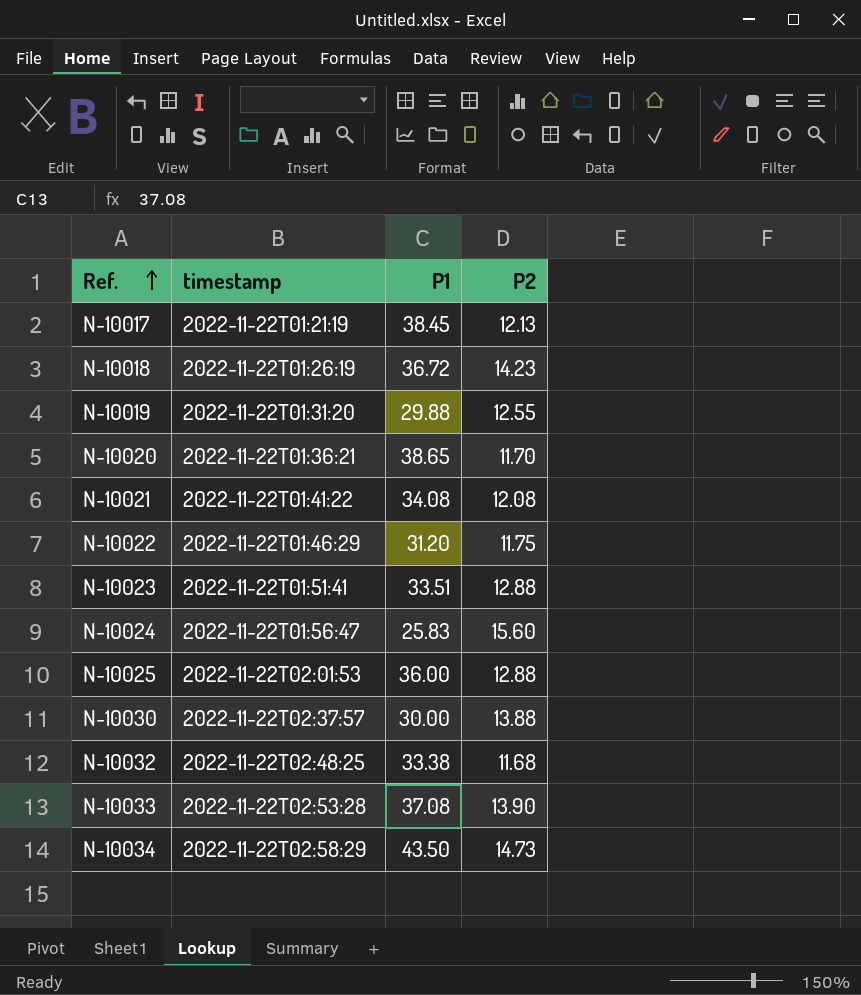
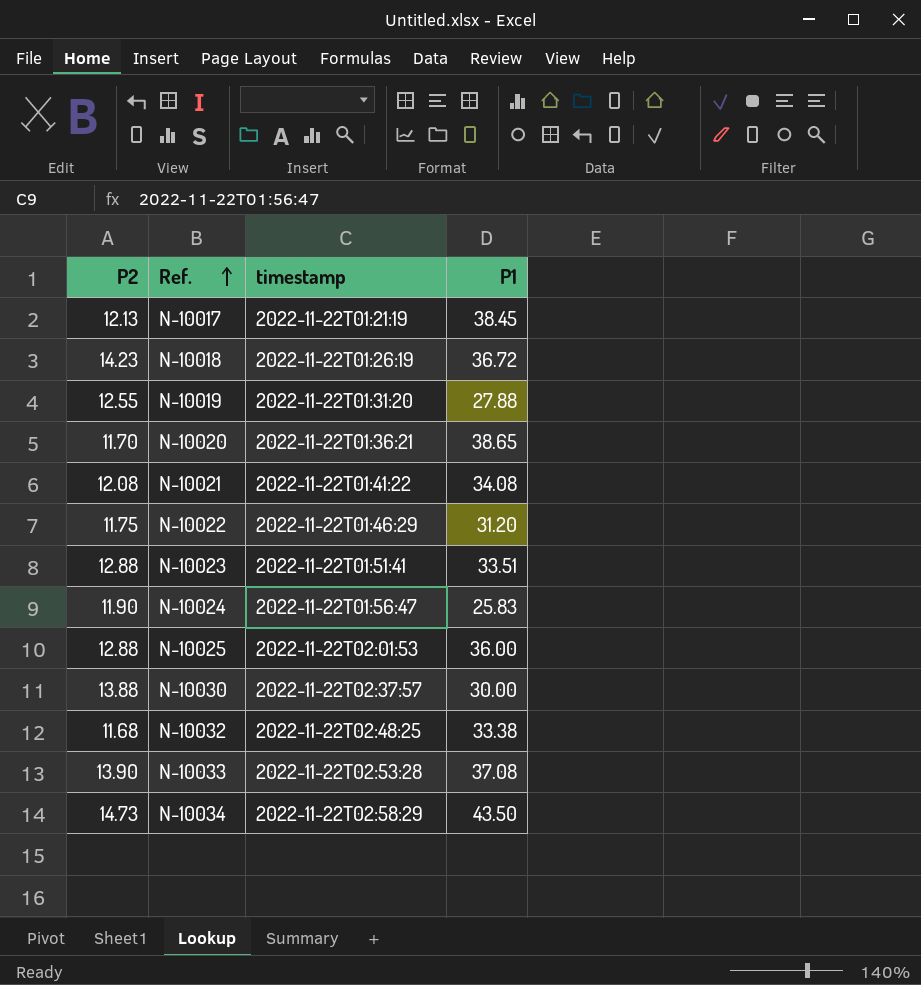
column P2 | position: 4 -> 1
N-10019 | P1: 29.88 -> 27.88
N-10024 | P2: 15.60 -> 11.90

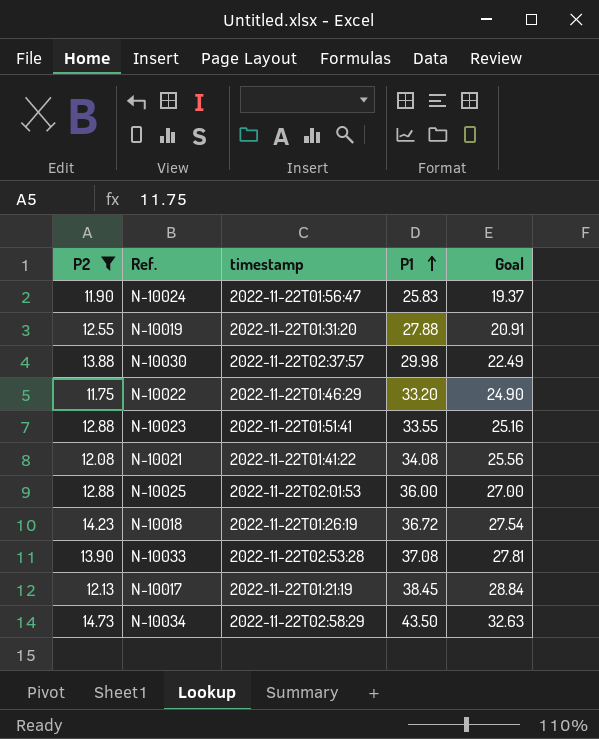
filter: none -> P2 >= 11.75
row order: Ref. ascending -> P1 ascending
column Goal | formula: none -> [P1] * 0.75
N-10030 | P1: 30.00 -> 29.98
N-10022 | P1: 31.20 -> 33.20
N-10023 | P1: 33.51 -> 33.55

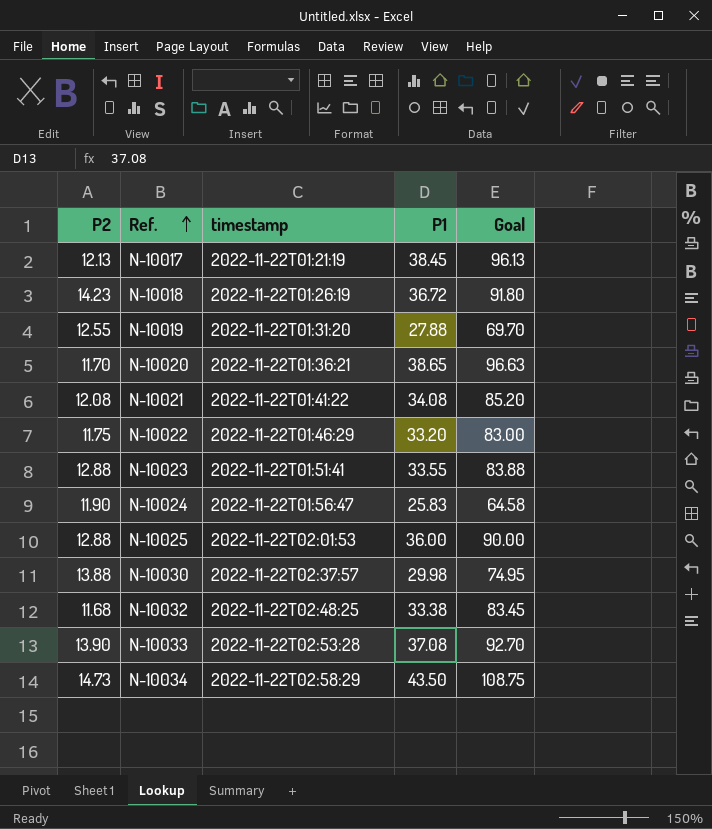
filter: P2 >= 11.75 -> none
row order: P1 ascending -> Ref. ascending
column Goal | formula: [P1] * 0.75 -> [P1] * 2.5

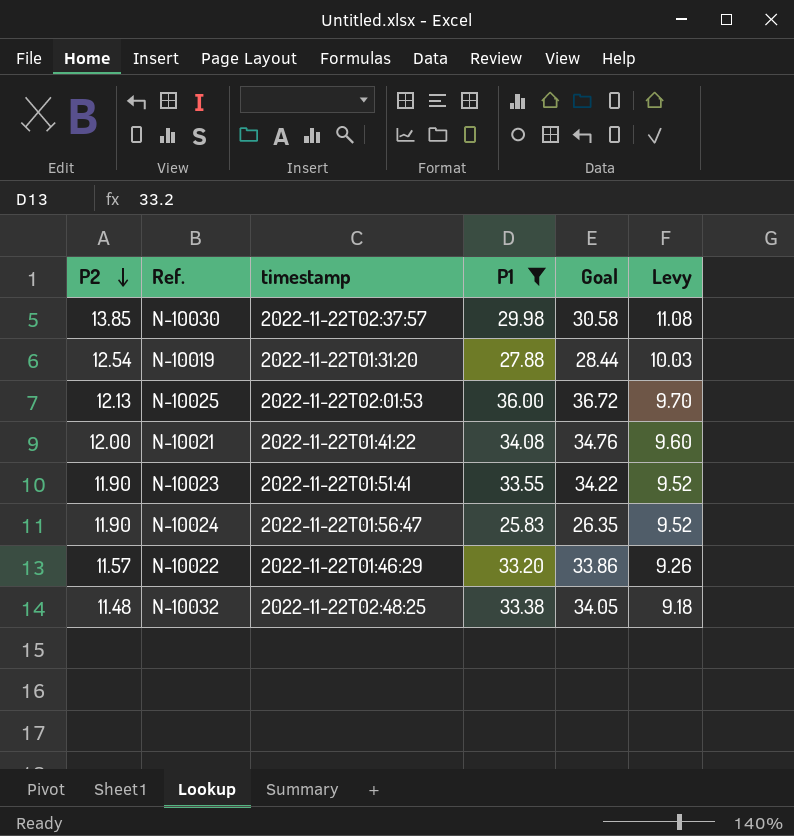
filter: none -> P1 <= 36.00
row order: Ref. ascending -> P2 descending
column Goal | formula: [P1] * 2.5 -> [P1] * 1.02
column Levy | formula: none -> [P2] * 0.8
N-10030 | P2: 13.88 -> 13.85
N-10019 | P2: 12.55 -> 12.54
N-10025 | P2: 12.88 -> 12.13
N-10021 | P2: 12.08 -> 12.00
N-10023 | P2: 12.88 -> 11.90
N-10022 | P2: 11.75 -> 11.57
N-10032 | P2: 11.68 -> 11.48

